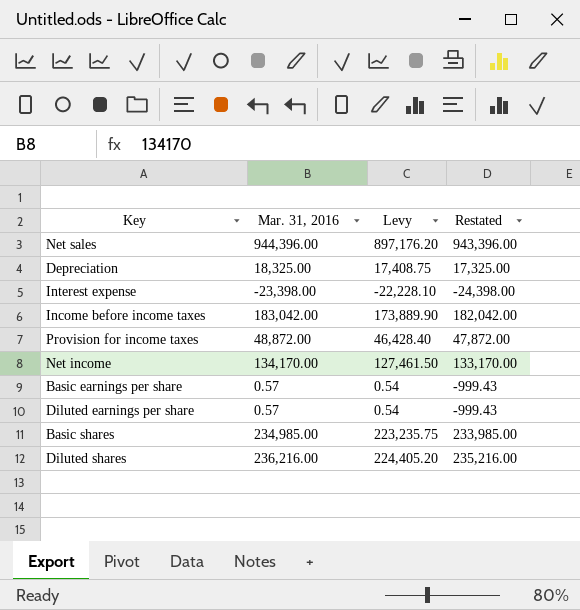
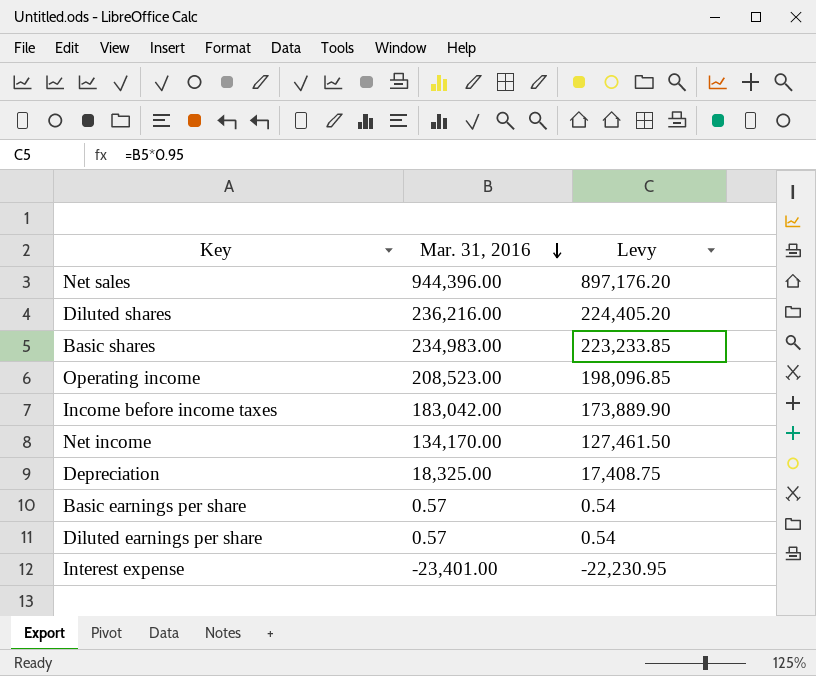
row order: none -> Mar. 31, 2016 descending
column Restated | formula: [Mar. 31, 2016] - 1000 -> none
row Provision for income taxes: 48,872.00 | 46,428.40 | 47,872.00 -> none
Basic shares | Mar. 31, 2016: 234,985.00 -> 234,983.00
Basic shares | Levy: 223,235.75 -> 223,233.85
row Operating income: none -> 208,523.00 | 198,096.85
Interest expense | Mar. 31, 2016: -23,398.00 -> -23,401.00
Interest expense | Levy: -22,228.10 -> -22,230.95

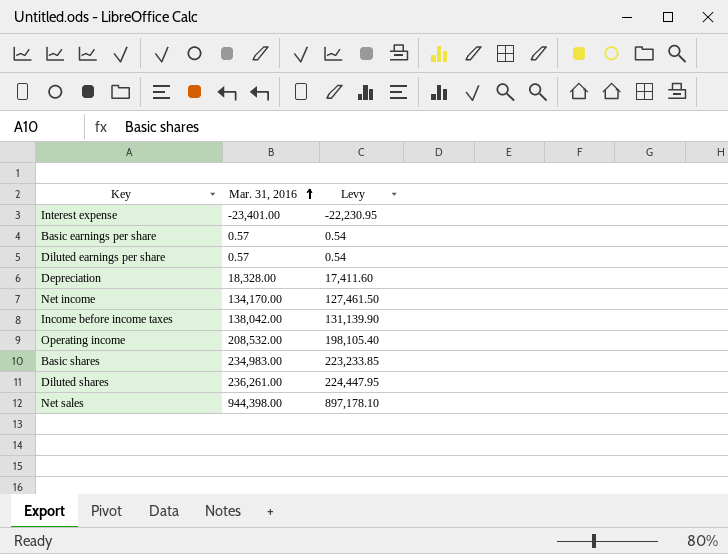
row order: Mar. 31, 2016 descending -> Mar. 31, 2016 ascending
Depreciation | Mar. 31, 2016: 18,325.00 -> 18,328.00
Depreciation | Levy: 17,408.75 -> 17,411.60
Income before income taxes | Mar. 31, 2016: 183,042.00 -> 138,042.00
Income before income taxes | Levy: 173,889.90 -> 131,139.90
Operating income | Mar. 31, 2016: 208,523.00 -> 208,532.00
Operating income | Levy: 198,096.85 -> 198,105.40
Diluted shares | Mar. 31, 2016: 236,216.00 -> 236,261.00
Diluted shares | Levy: 224,405.20 -> 224,447.95
Net sales | Mar. 31, 2016: 944,396.00 -> 944,398.00
Net sales | Levy: 897,176.20 -> 897,178.10

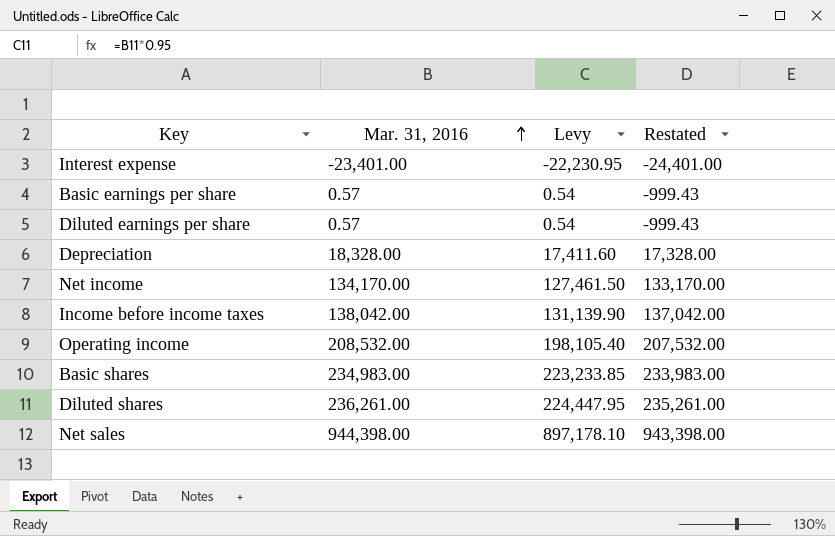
column Restated | formula: none -> [Mar. 31, 2016] - 1000

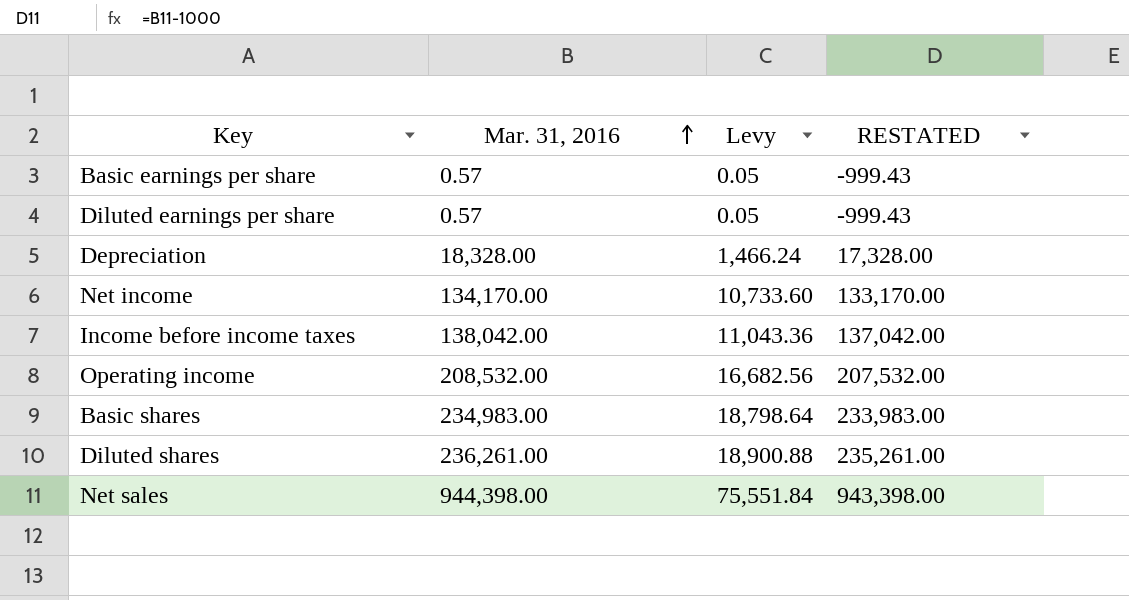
column Levy | formula: [Mar. 31, 2016] * 0.95 -> [Mar. 31, 2016] * 0.08
column name: Restated -> RESTATED
row Interest expense: -23,401.00 | -22,230.95 | -24,401.00 -> none

